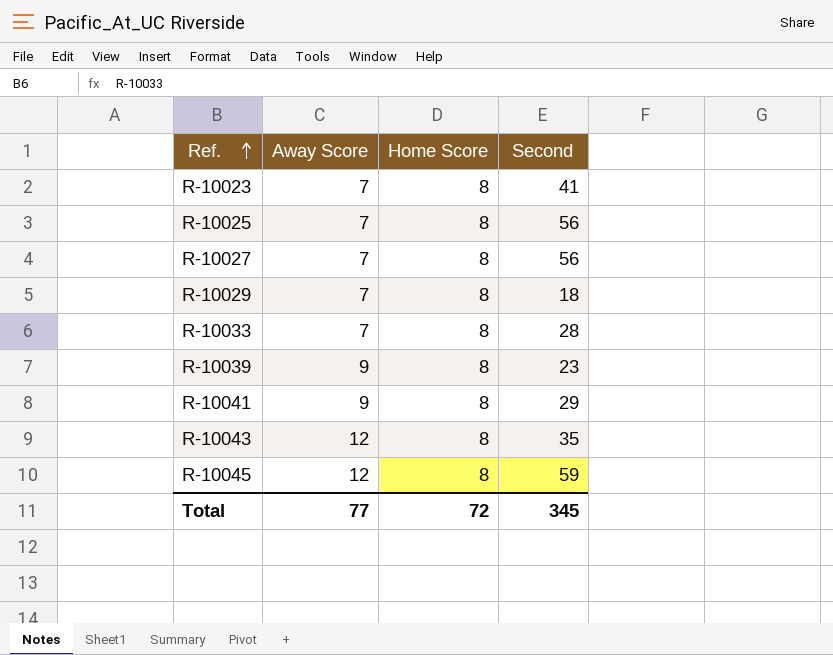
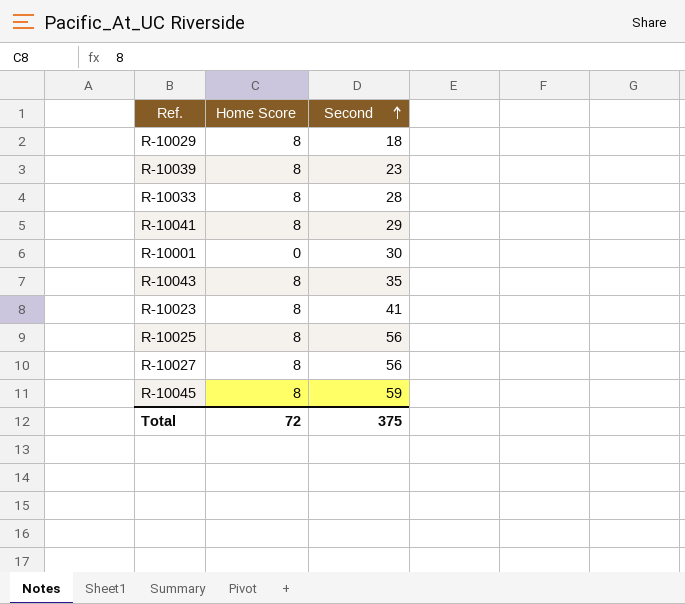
row order: Ref. ascending -> Second ascending
column Away Score | position: 2 -> none
row R-10001: none -> 0 | 30
Total | Second: 345 -> 375

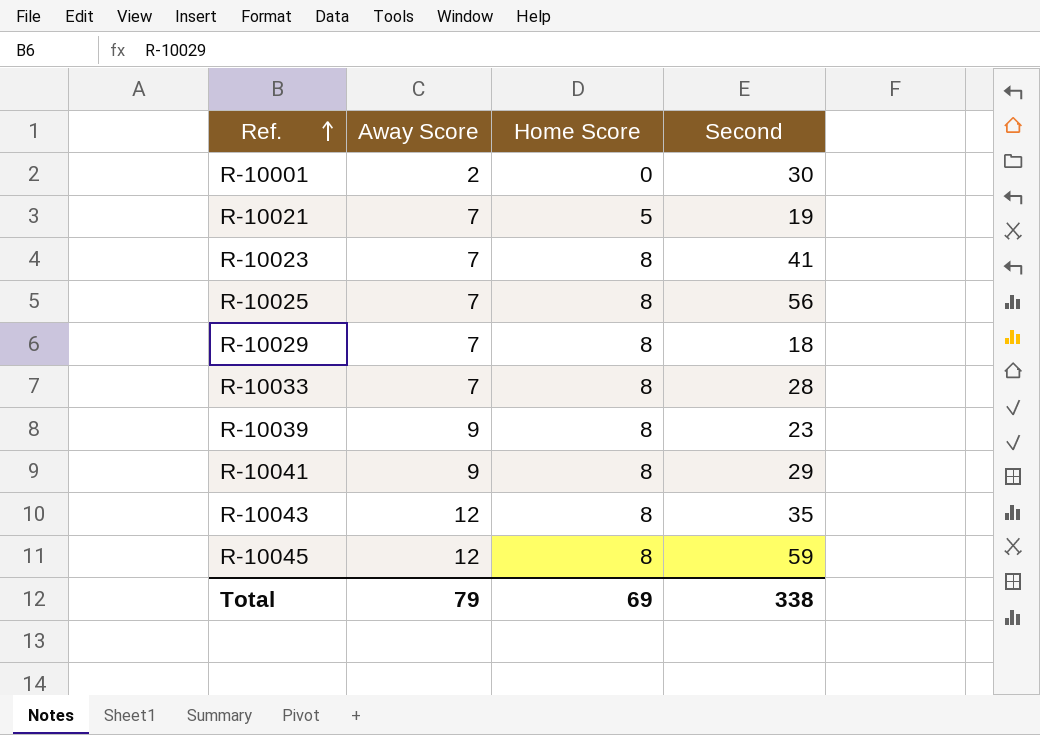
row order: Second ascending -> Ref. ascending
column Away Score | position: none -> 2
row R-10027: 8 | 56 -> none
row R-10021: none -> 7 | 5 | 19
Total | Home Score: 72 -> 69
Total | Second: 375 -> 338

